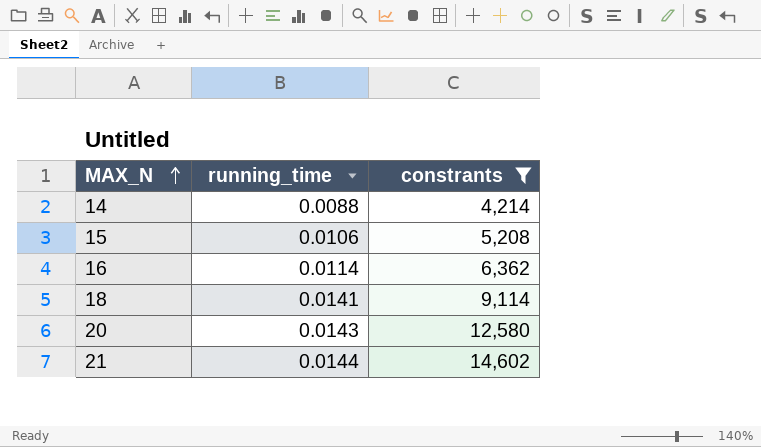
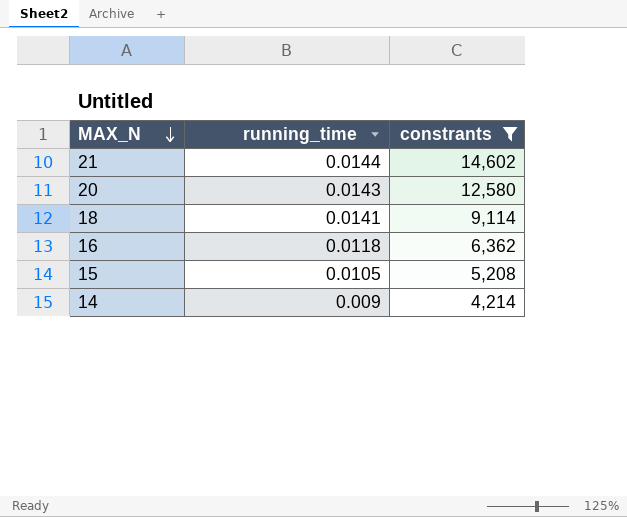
row order: MAX_N ascending -> MAX_N descending
16 | running_time: 0.0114 -> 0.0118
15 | running_time: 0.0106 -> 0.0105
14 | running_time: 0.0088 -> 0.009

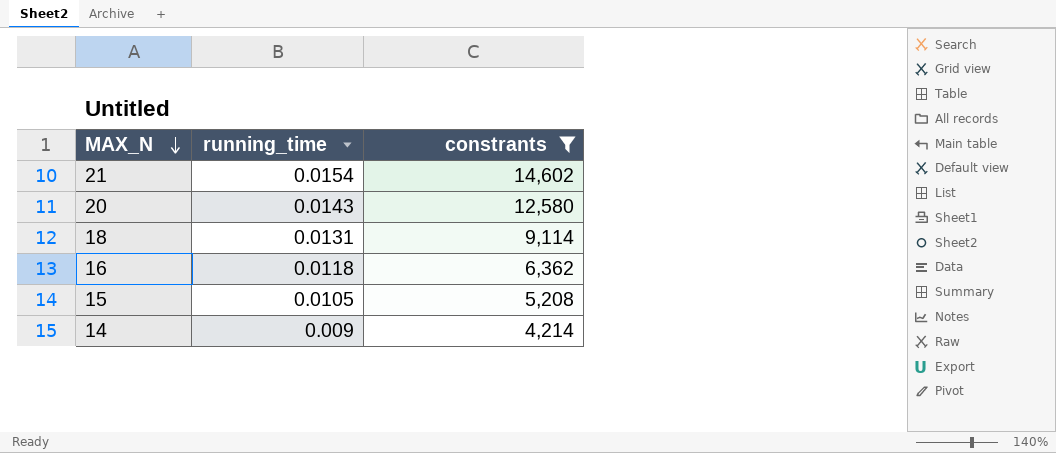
21 | running_time: 0.0144 -> 0.0154
18 | running_time: 0.0141 -> 0.0131

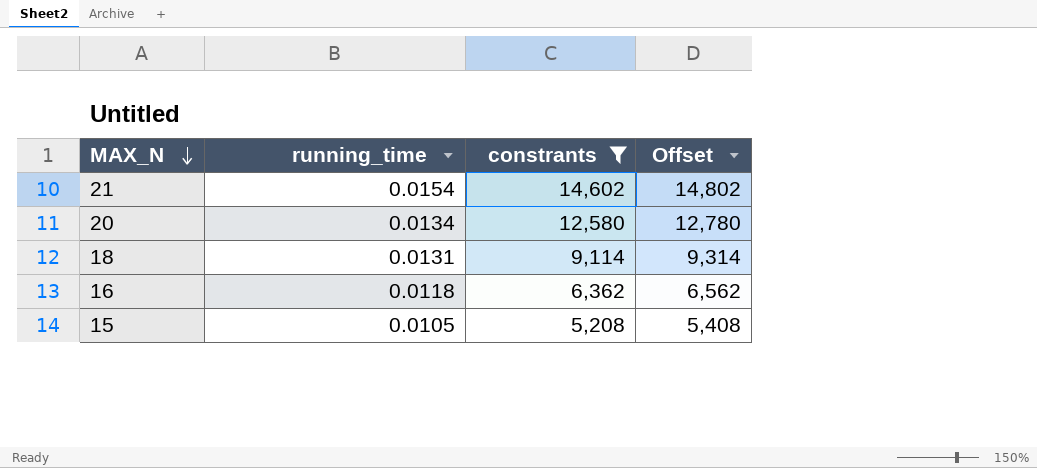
column Offset | formula: none -> [constrants] + 200
row 14: 0.009 | 4,214 -> none
20 | running_time: 0.0143 -> 0.0134

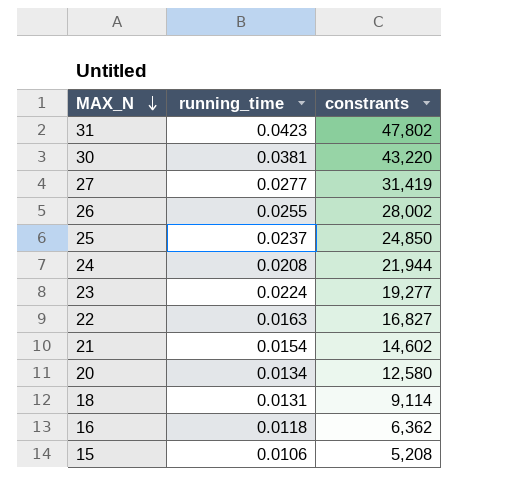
filter: constrants <= 14,602 -> none
column Offset | formula: [constrants] + 200 -> none
15 | running_time: 0.0105 -> 0.0106

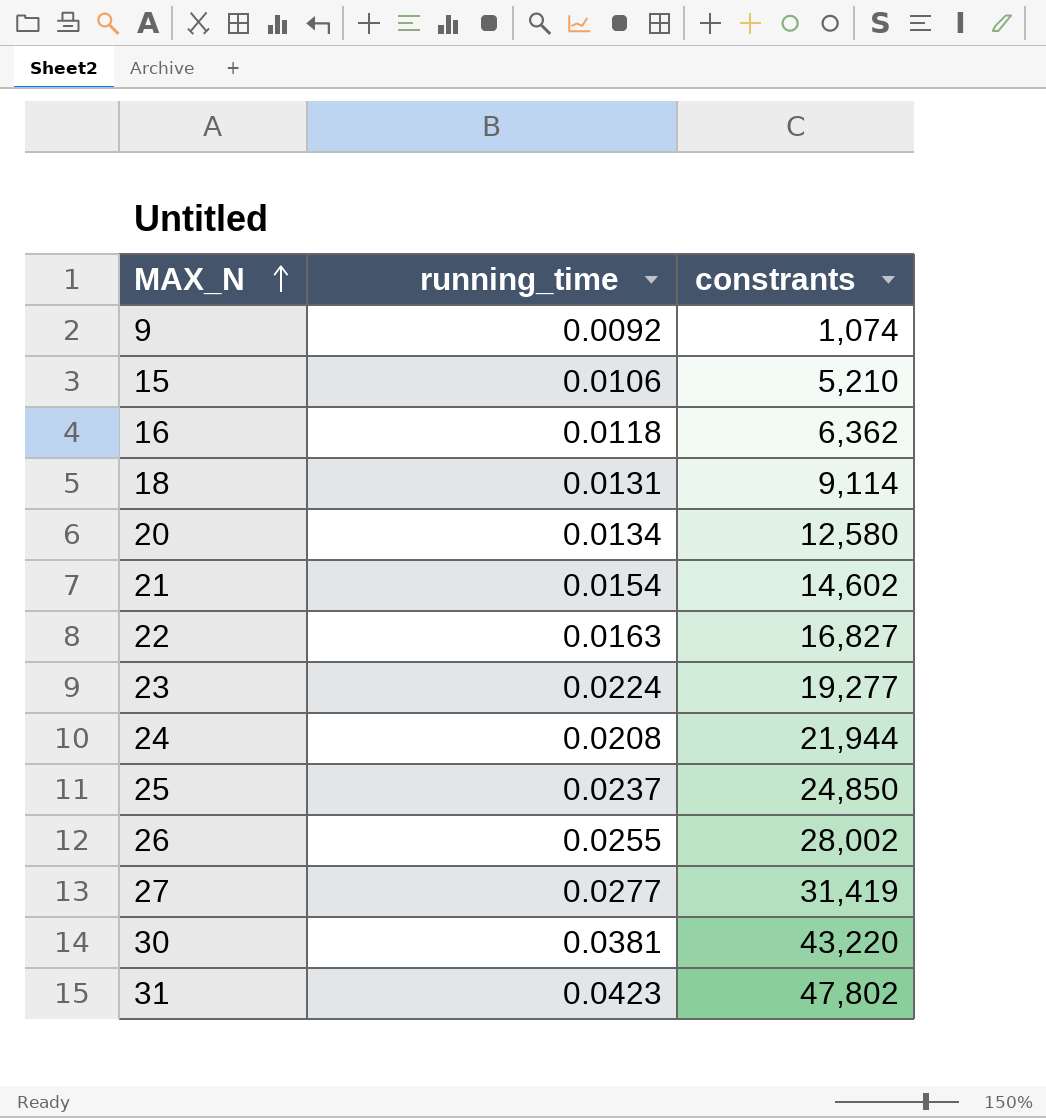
row order: MAX_N descending -> MAX_N ascending
row 9: none -> 0.0092 | 1,074
15 | constrants: 5,208 -> 5,210

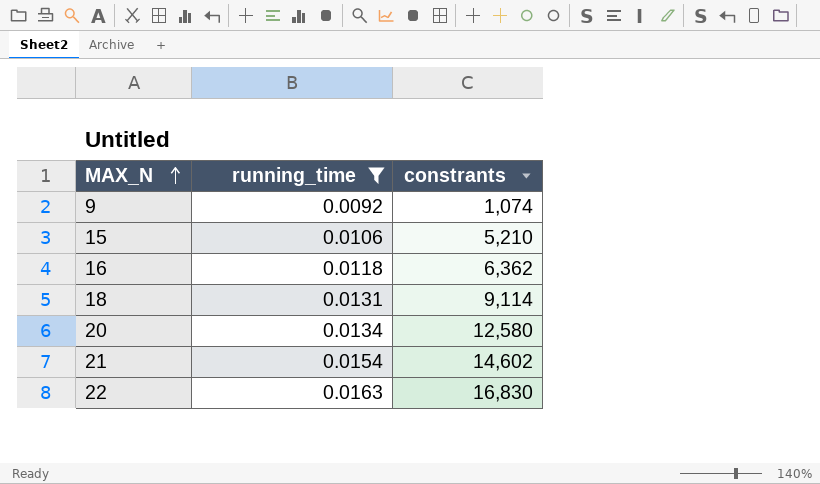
filter: none -> running_time <= 0.0163
22 | constrants: 16,827 -> 16,830

